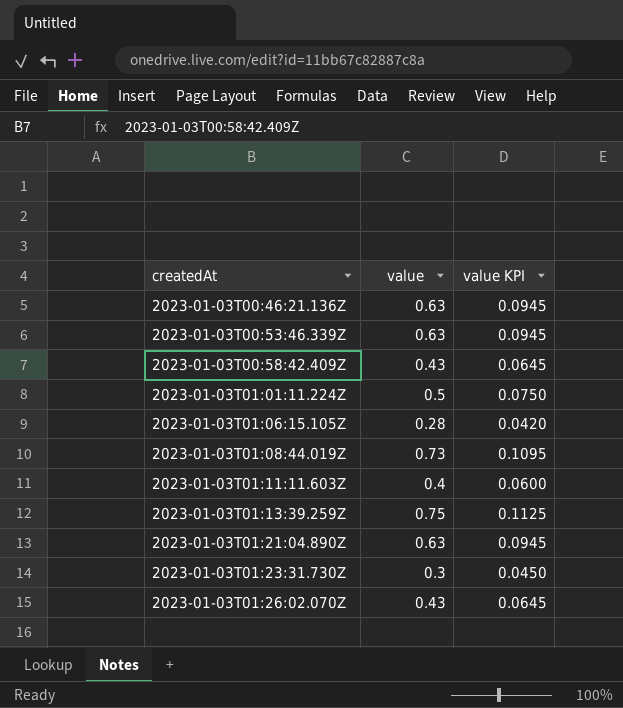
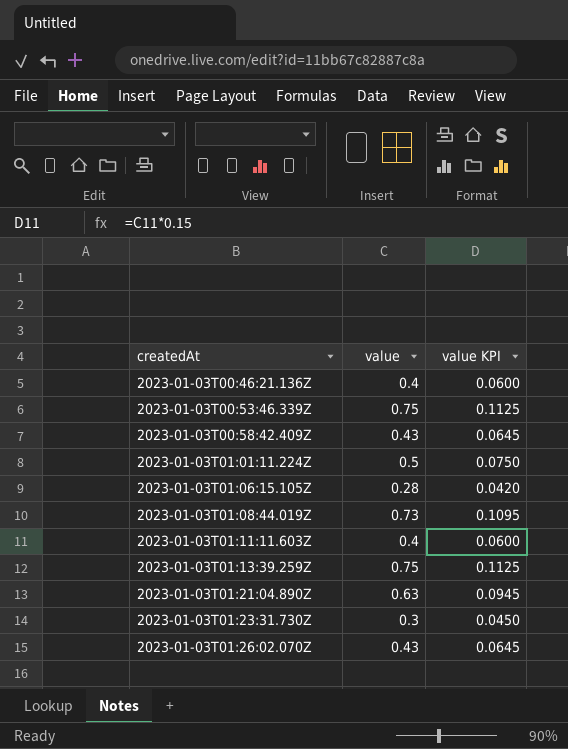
2023-01-03T00:46:21.136Z | value: 0.63 -> 0.4
2023-01-03T00:46:21.136Z | value KPI: 0.0945 -> 0.0600
2023-01-03T00:53:46.339Z | value: 0.63 -> 0.75
2023-01-03T00:53:46.339Z | value KPI: 0.0945 -> 0.1125

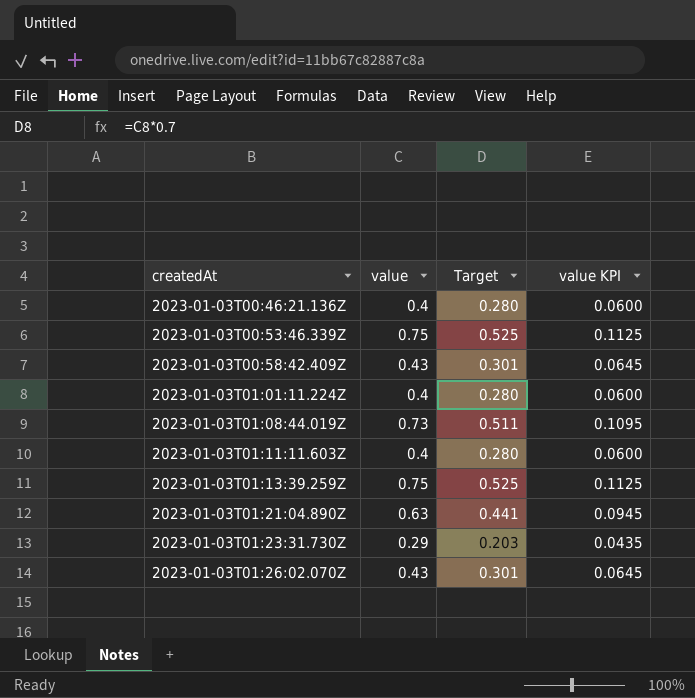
column Target | formula: none -> [value] * 0.7
row 2023-01-03T01:06:15.105Z: 0.28 | 0.0420 -> none
2023-01-03T01:01:11.224Z | value: 0.5 -> 0.4
2023-01-03T01:01:11.224Z | value KPI: 0.0750 -> 0.0600
2023-01-03T01:23:31.730Z | value: 0.3 -> 0.29
2023-01-03T01:23:31.730Z | value KPI: 0.0450 -> 0.0435

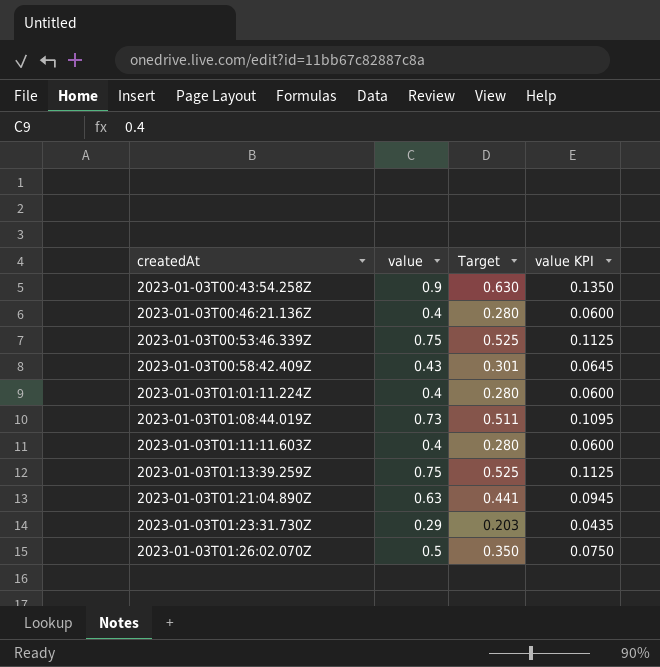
row 2023-01-03T00:43:54.258Z: none -> 0.9 | 0.630 | 0.1350
2023-01-03T01:26:02.070Z | value: 0.43 -> 0.5
2023-01-03T01:26:02.070Z | Target: 0.301 -> 0.350
2023-01-03T01:26:02.070Z | value KPI: 0.0645 -> 0.0750

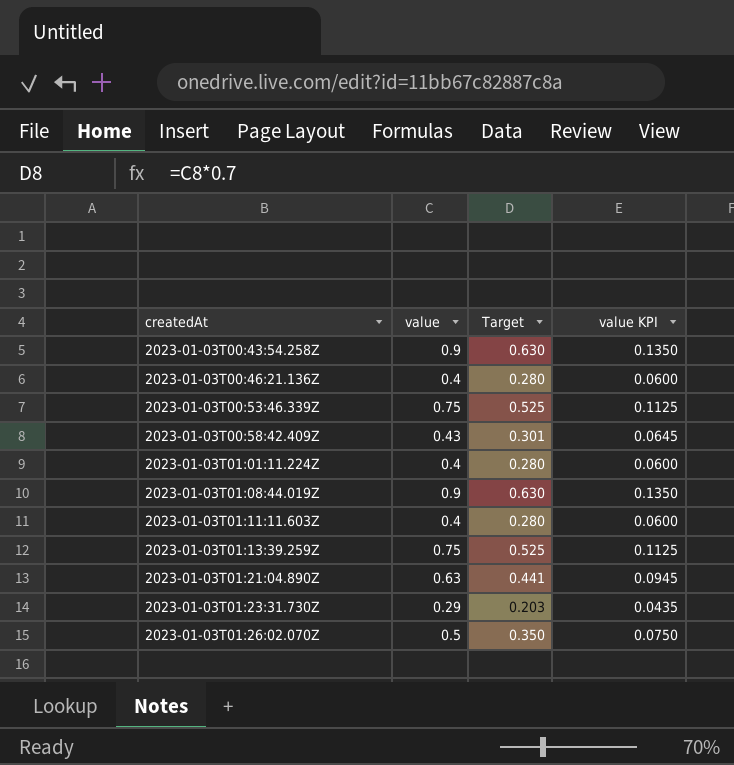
2023-01-03T01:08:44.019Z | value: 0.73 -> 0.9
2023-01-03T01:08:44.019Z | Target: 0.511 -> 0.630
2023-01-03T01:08:44.019Z | value KPI: 0.1095 -> 0.1350

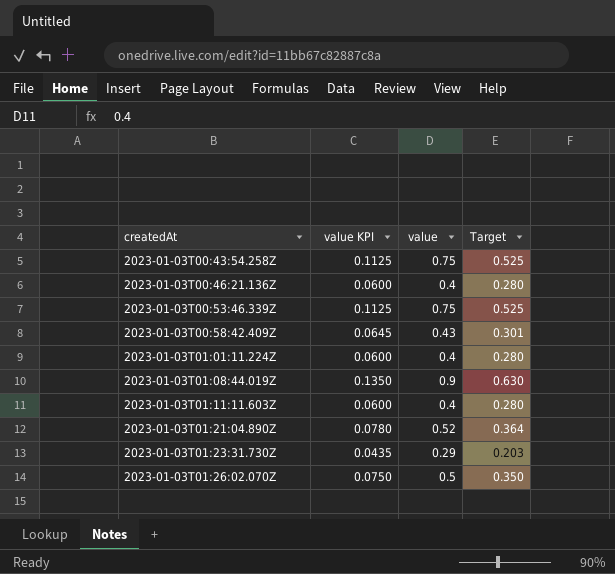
column value KPI | position: 4 -> 2
row 2023-01-03T01:13:39.259Z: 0.75 | 0.525 | 0.1125 -> none
2023-01-03T00:43:54.258Z | value KPI: 0.1350 -> 0.1125
2023-01-03T00:43:54.258Z | value: 0.9 -> 0.75
2023-01-03T00:43:54.258Z | Target: 0.630 -> 0.525
2023-01-03T01:21:04.890Z | value KPI: 0.0945 -> 0.0780
2023-01-03T01:21:04.890Z | value: 0.63 -> 0.52
2023-01-03T01:21:04.890Z | Target: 0.441 -> 0.364

